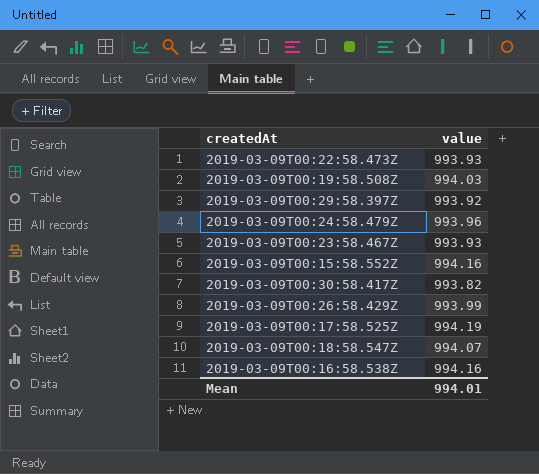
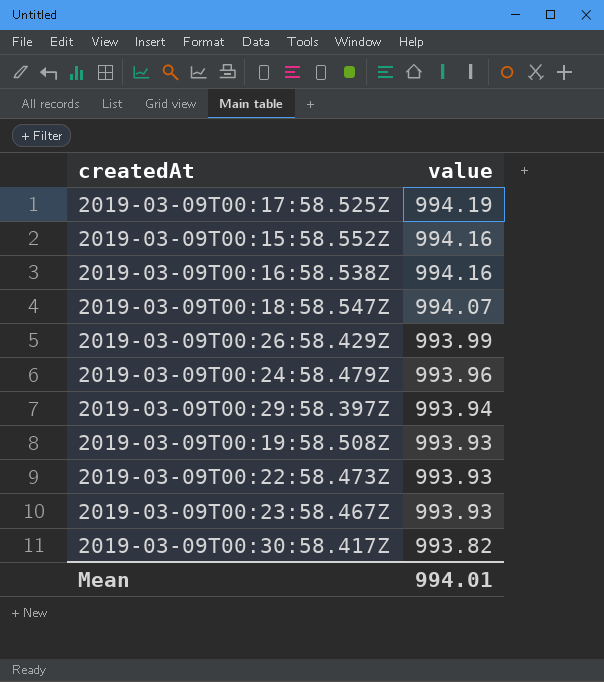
row order: none -> value descending
2019-03-09T00:29:58.397Z | value: 993.92 -> 993.94
2019-03-09T00:19:58.508Z | value: 994.03 -> 993.93

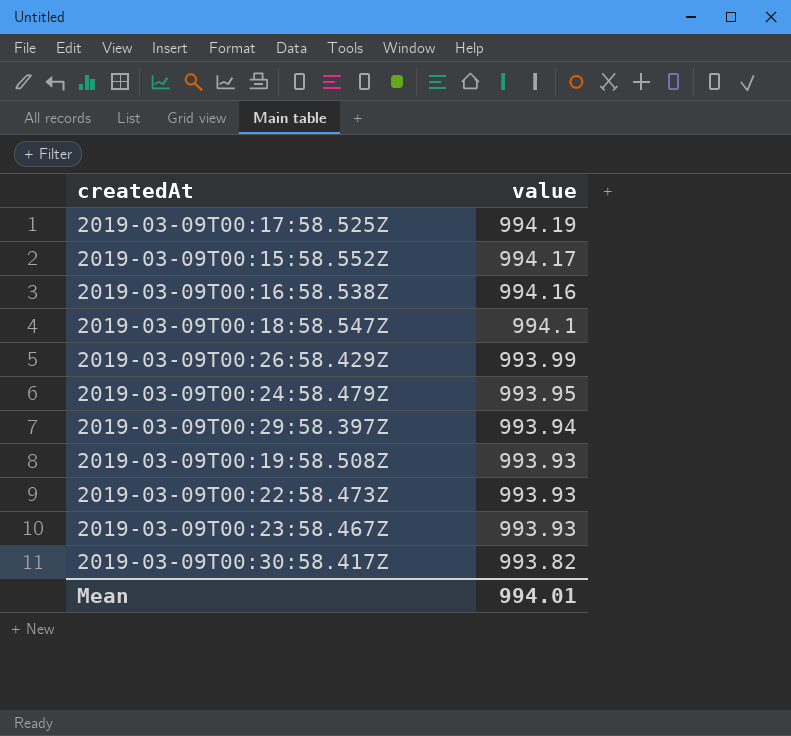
2019-03-09T00:15:58.552Z | value: 994.16 -> 994.17
2019-03-09T00:18:58.547Z | value: 994.07 -> 994.1
2019-03-09T00:24:58.479Z | value: 993.96 -> 993.95

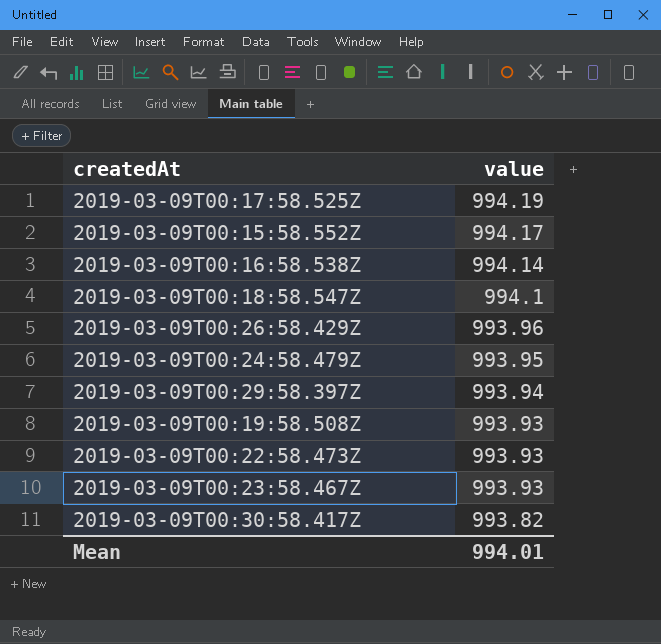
2019-03-09T00:16:58.538Z | value: 994.16 -> 994.14
2019-03-09T00:26:58.429Z | value: 993.99 -> 993.96

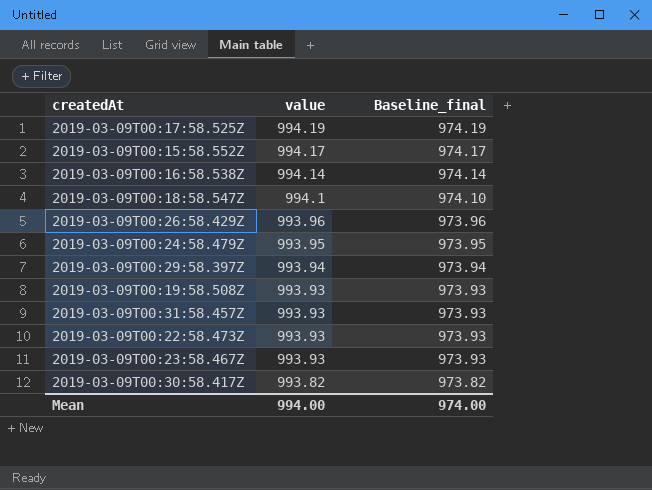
column Baseline_final | formula: none -> [value] - 20
row 2019-03-09T00:31:58.457Z: none -> 993.93 | 973.93
Mean | value: 994.01 -> 994.00

